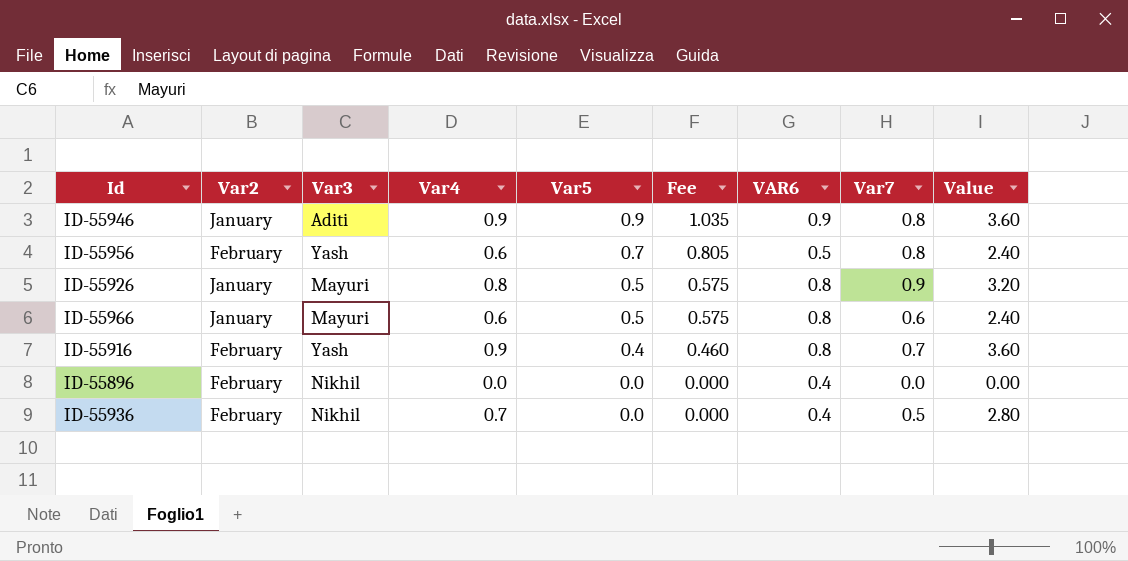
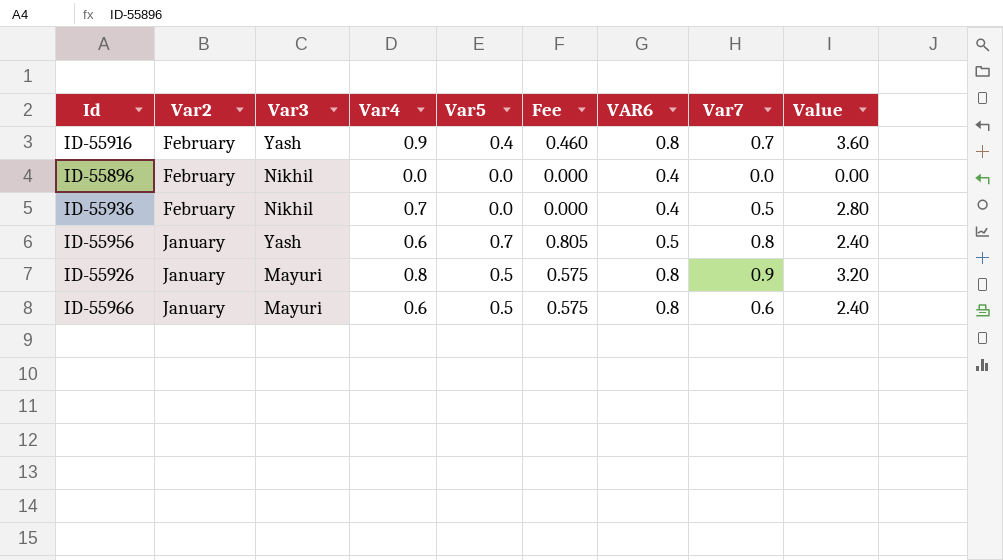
row order: Var5 descending -> Var2 descending
row ID-55946: January | Aditi | 0.9 | 0.9 | 1.035 | 0.9 | 0.8 | 3.60 -> none
ID-55956 | Var2: February -> January

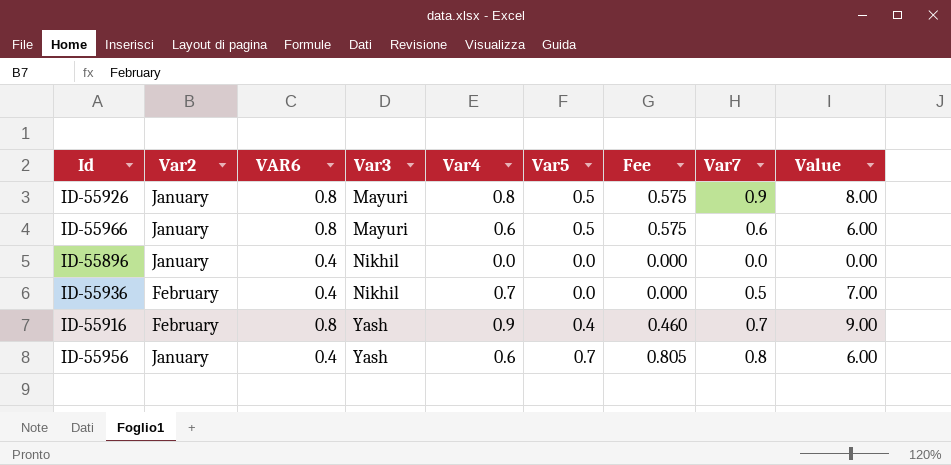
row order: Var2 descending -> Var3 ascending
column VAR6 | position: 7 -> 3
column Value | formula: [Var4] * 4 -> [Var4] * 10
ID-55896 | Var2: February -> January
ID-55956 | VAR6: 0.5 -> 0.4

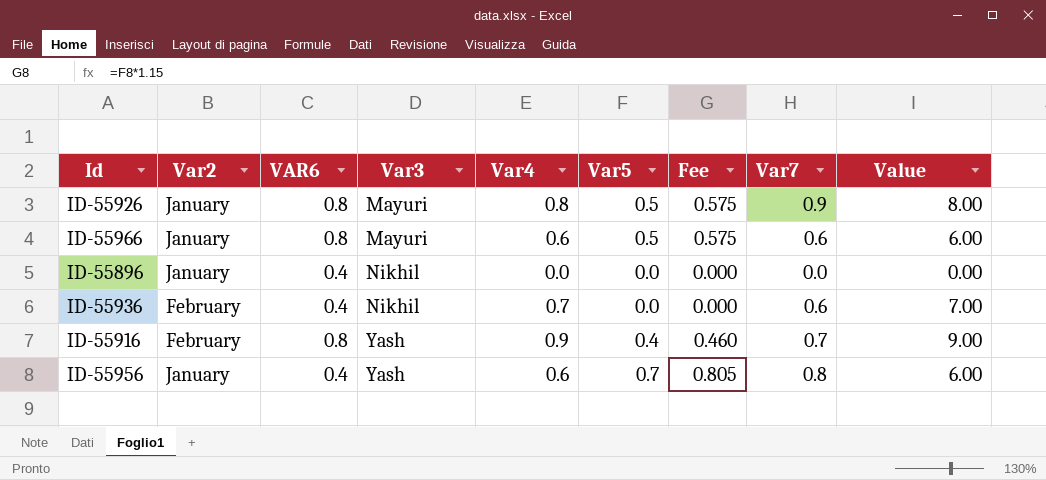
ID-55936 | Var7: 0.5 -> 0.6

